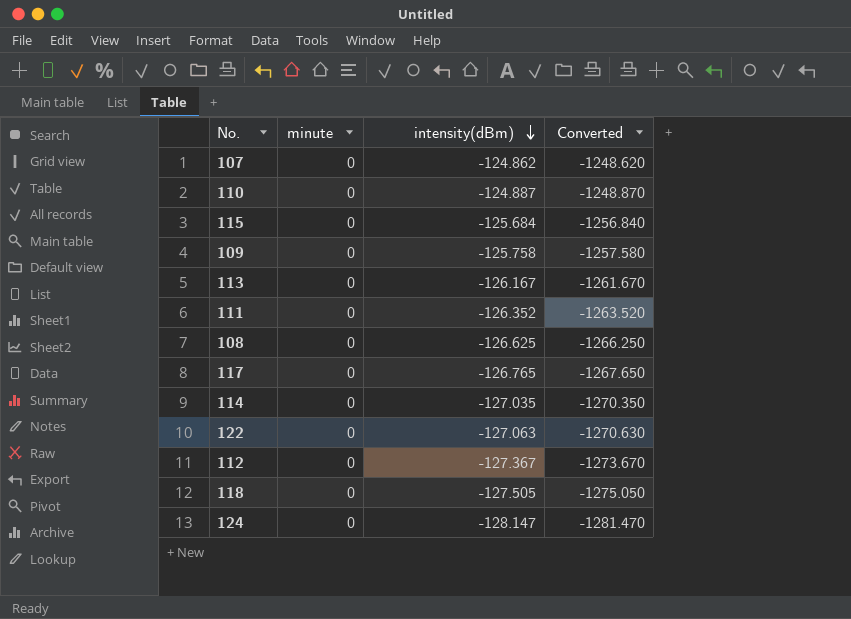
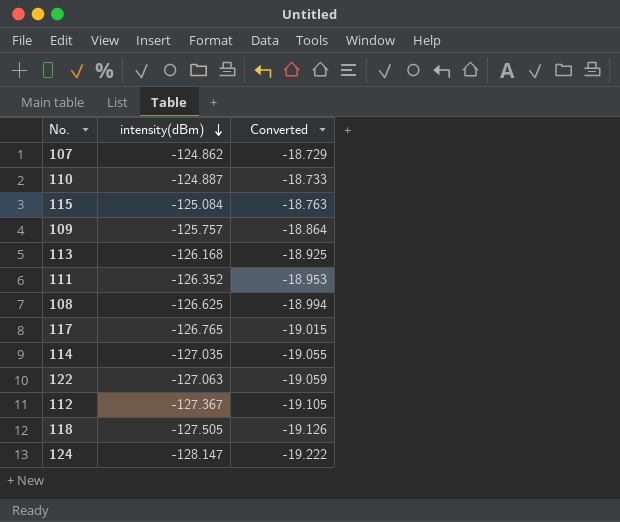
column minute | position: 2 -> none
column Converted | formula: [intensity(dBm)] * 10 -> [intensity(dBm)] * 0.15
115 | intensity(dBm): -125.684 -> -125.084
109 | intensity(dBm): -125.758 -> -125.757
113 | intensity(dBm): -126.167 -> -126.168

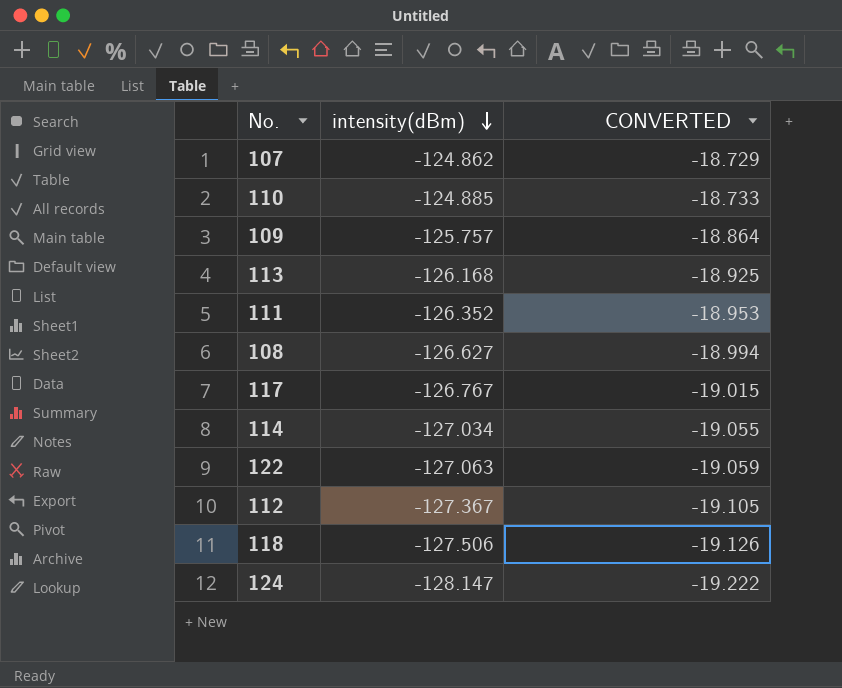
column name: Converted -> CONVERTED
row 115: -125.084 | -18.763 -> none
110 | intensity(dBm): -124.887 -> -124.885
108 | intensity(dBm): -126.625 -> -126.627
117 | intensity(dBm): -126.765 -> -126.767
114 | intensity(dBm): -127.035 -> -127.034
118 | intensity(dBm): -127.505 -> -127.506

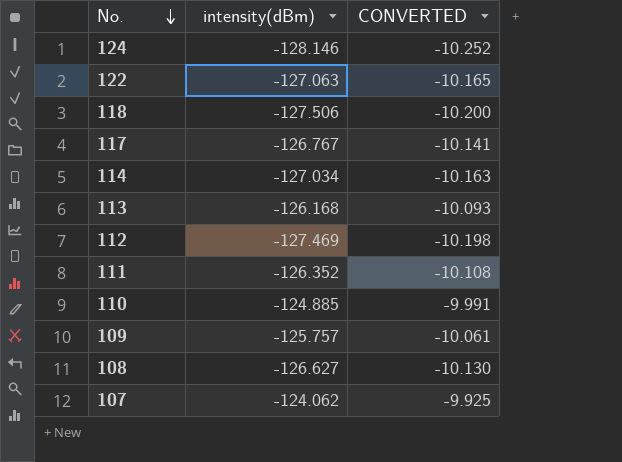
row order: intensity(dBm) descending -> No. descending
column CONVERTED | formula: [intensity(dBm)] * 0.15 -> [intensity(dBm)] * 0.08
124 | intensity(dBm): -128.147 -> -128.146
112 | intensity(dBm): -127.367 -> -127.469
107 | intensity(dBm): -124.862 -> -124.062

